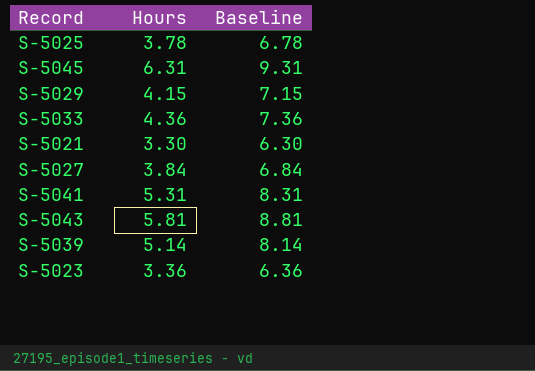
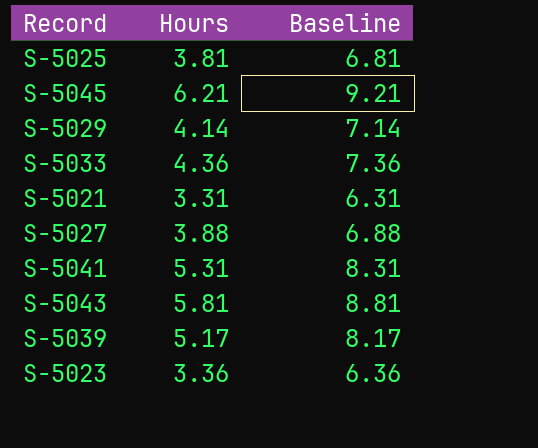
S-5025 | Hours: 3.78 -> 3.81
S-5025 | Baseline: 6.78 -> 6.81
S-5045 | Hours: 6.31 -> 6.21
S-5045 | Baseline: 9.31 -> 9.21
S-5029 | Hours: 4.15 -> 4.14
S-5029 | Baseline: 7.15 -> 7.14
S-5021 | Hours: 3.30 -> 3.31
S-5021 | Baseline: 6.30 -> 6.31
S-5027 | Hours: 3.84 -> 3.88
S-5027 | Baseline: 6.84 -> 6.88
S-5039 | Hours: 5.14 -> 5.17
S-5039 | Baseline: 8.14 -> 8.17

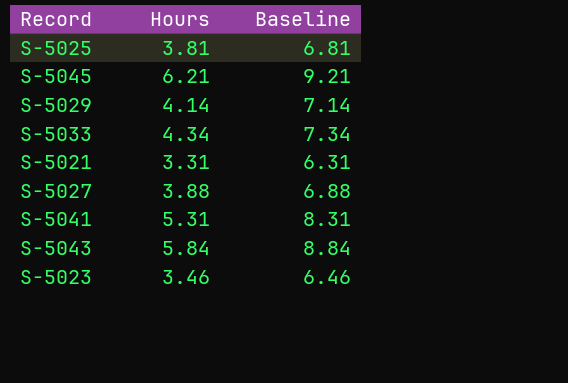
row S-5039: 5.17 | 8.17 -> none
S-5033 | Hours: 4.36 -> 4.34
S-5033 | Baseline: 7.36 -> 7.34
S-5043 | Hours: 5.81 -> 5.84
S-5043 | Baseline: 8.81 -> 8.84
S-5023 | Hours: 3.36 -> 3.46
S-5023 | Baseline: 6.36 -> 6.46

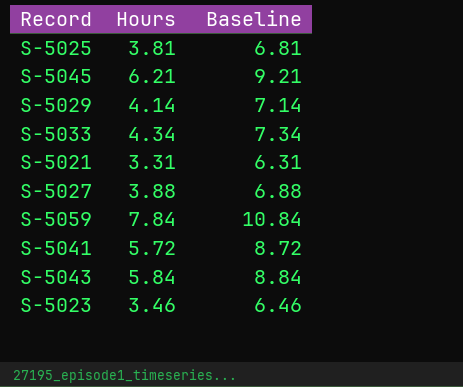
row S-5059: none -> 7.84 | 10.84
S-5041 | Hours: 5.31 -> 5.72
S-5041 | Baseline: 8.31 -> 8.72

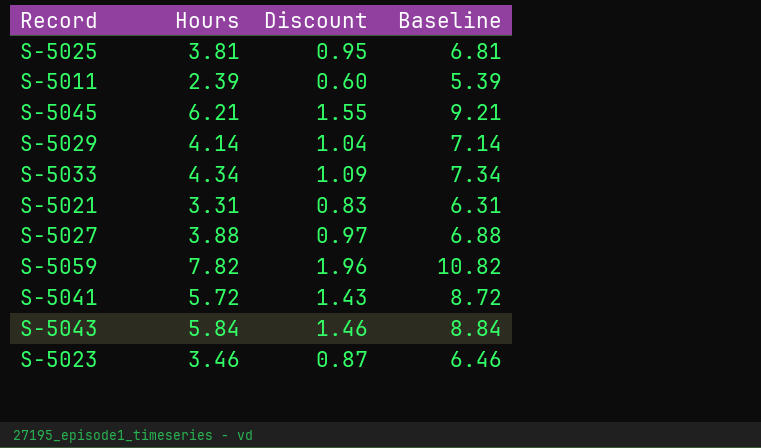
column Discount | formula: none -> [Hours] * 0.25
row S-5011: none -> 2.39 | 0.60 | 5.39
S-5059 | Hours: 7.84 -> 7.82
S-5059 | Baseline: 10.84 -> 10.82

